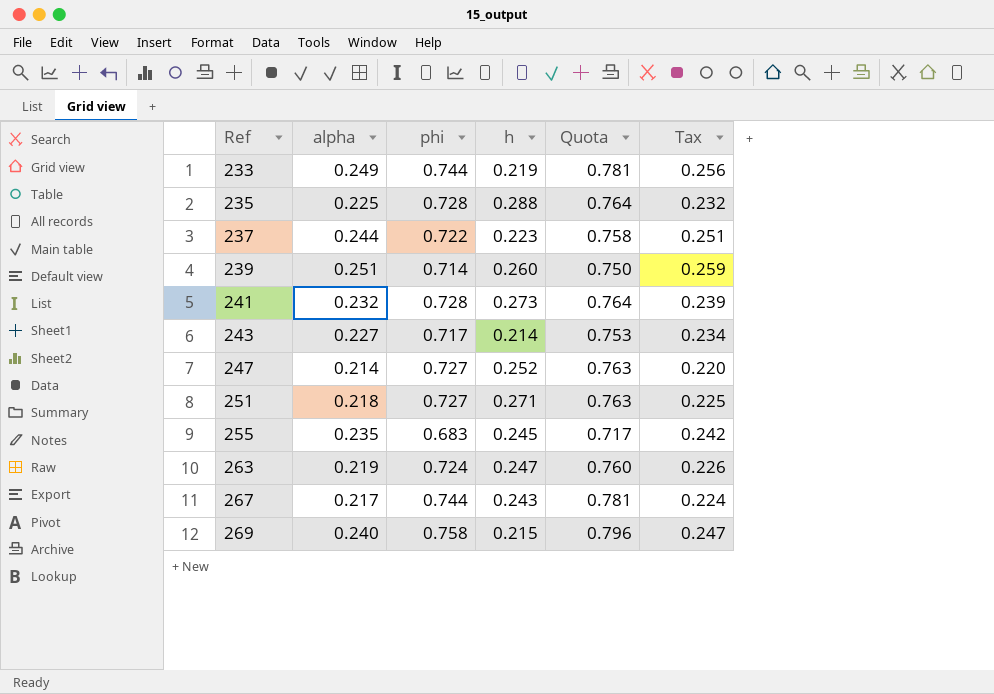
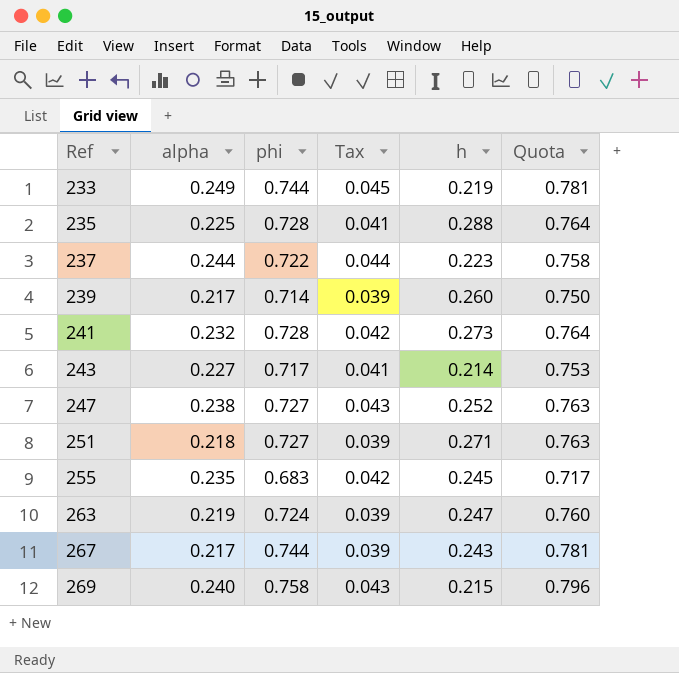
column Tax | formula: [alpha] * 1.03 -> [alpha] * 0.18
column Tax | position: 6 -> 4
239 | alpha: 0.251 -> 0.217
247 | alpha: 0.214 -> 0.238

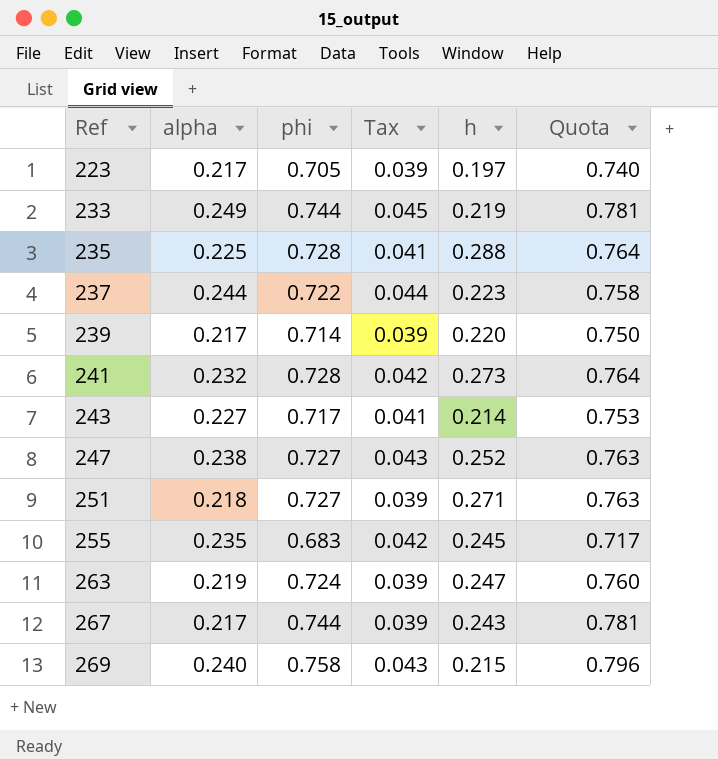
row 223: none -> 0.217 | 0.705 | 0.039 | 0.197 | 0.740
239 | h: 0.260 -> 0.220

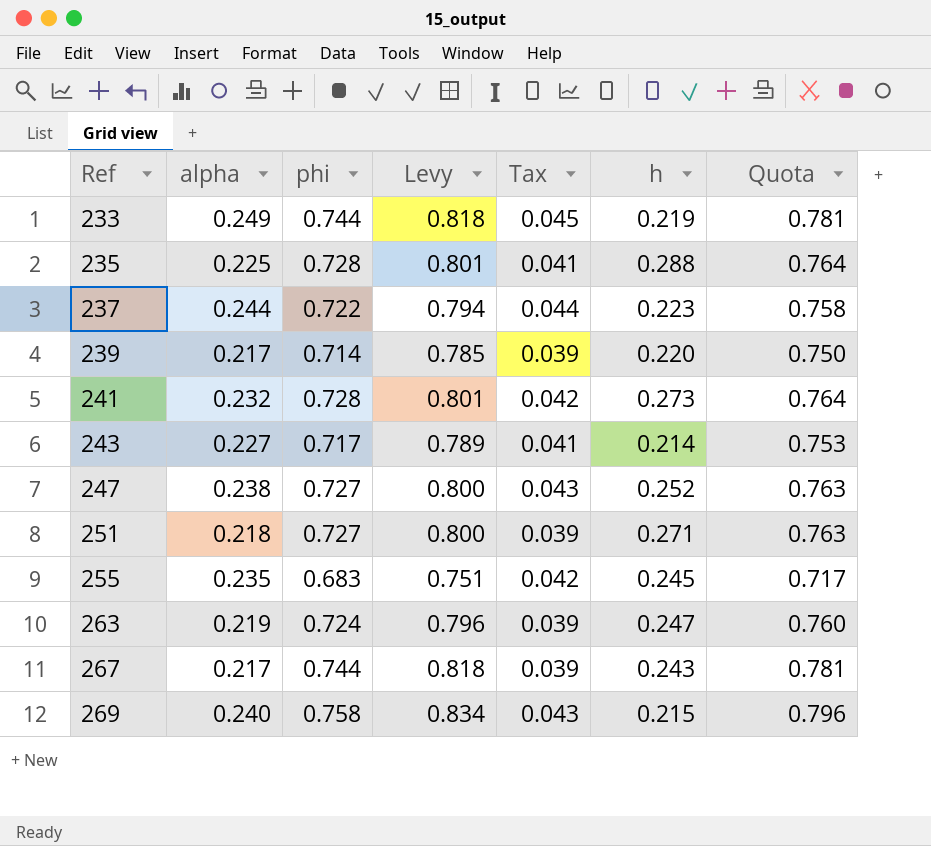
column Levy | formula: none -> [phi] * 1.1
row 223: 0.217 | 0.705 | 0.039 | 0.197 | 0.740 -> none

